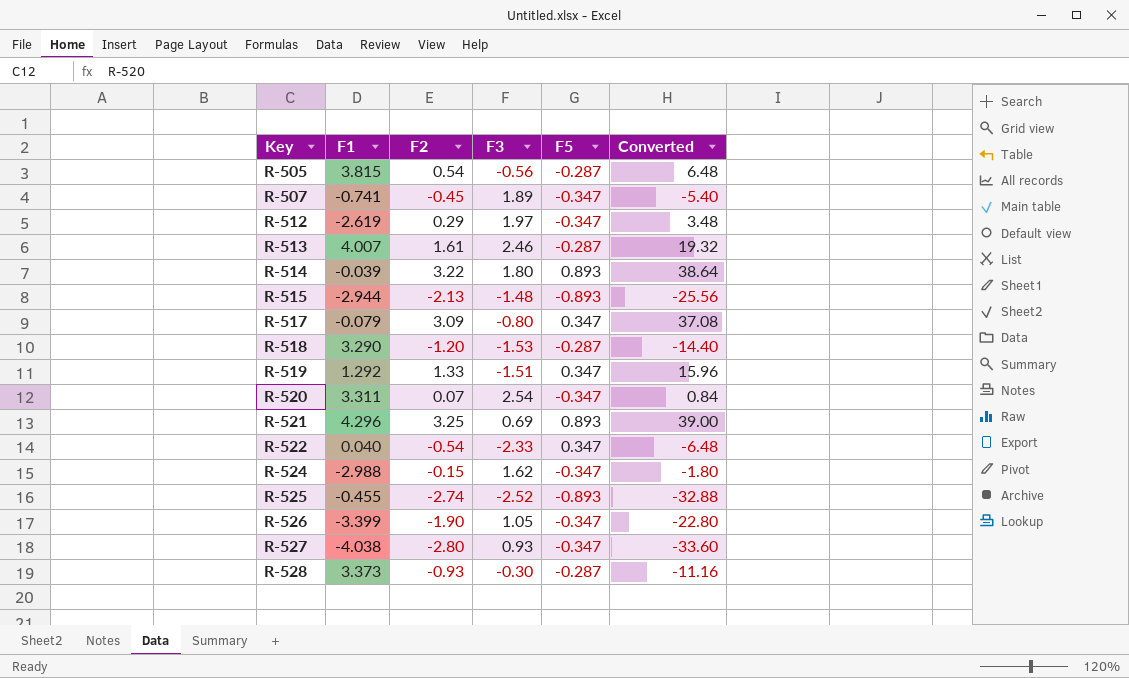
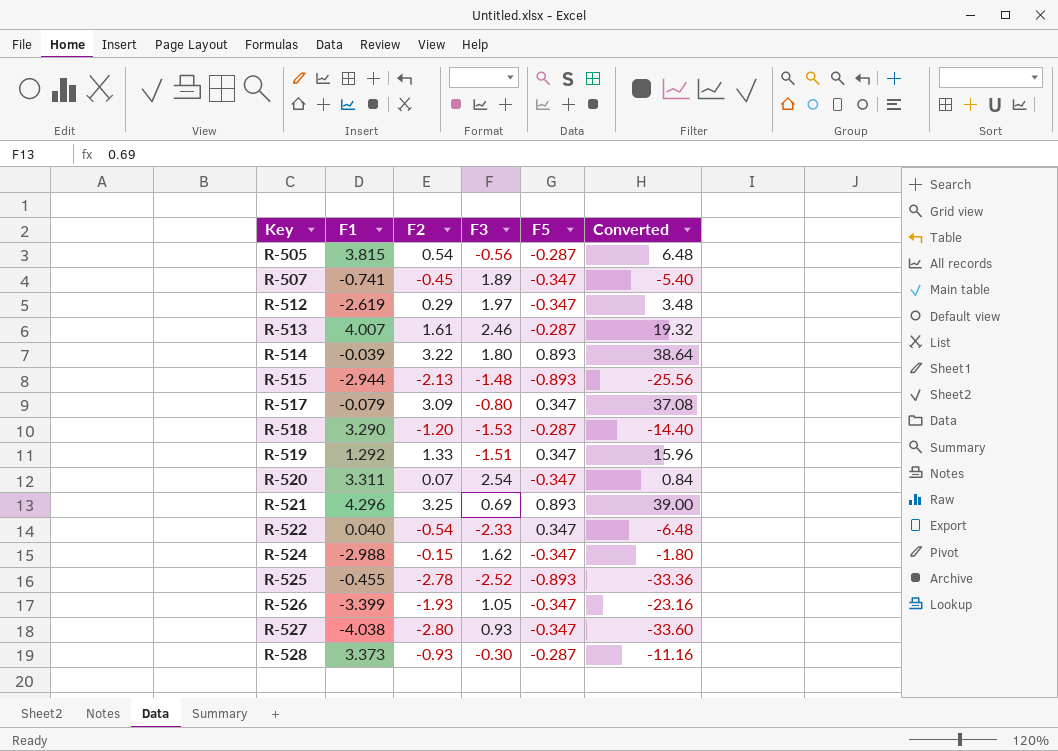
R-525 | F2: -2.74 -> -2.78
R-525 | Converted: -32.88 -> -33.36
R-526 | F2: -1.90 -> -1.93
R-526 | Converted: -22.80 -> -23.16

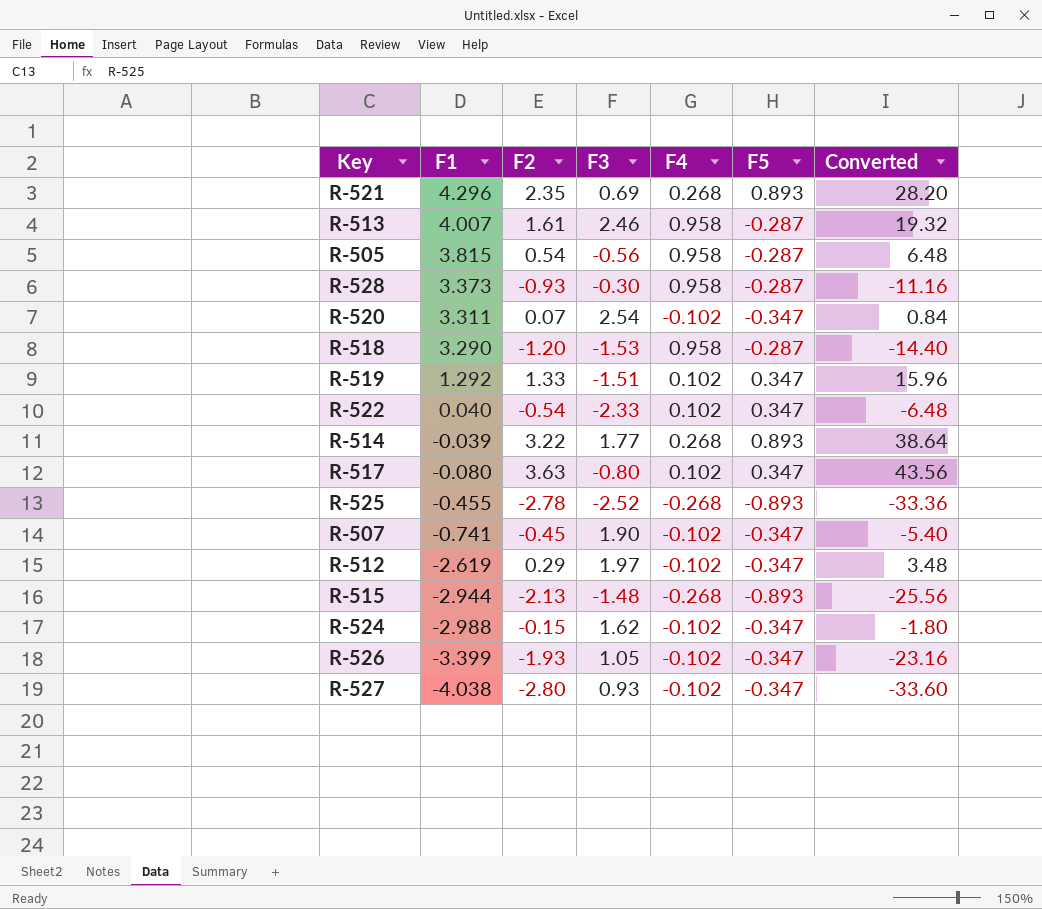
row order: Key ascending -> F1 descending
column F4 | position: none -> 5
R-521 | F2: 3.25 -> 2.35
R-521 | Converted: 39.00 -> 28.20
R-514 | F3: 1.80 -> 1.77
R-517 | F1: -0.079 -> -0.080
R-517 | F2: 3.09 -> 3.63
R-517 | Converted: 37.08 -> 43.56
R-507 | F3: 1.89 -> 1.90

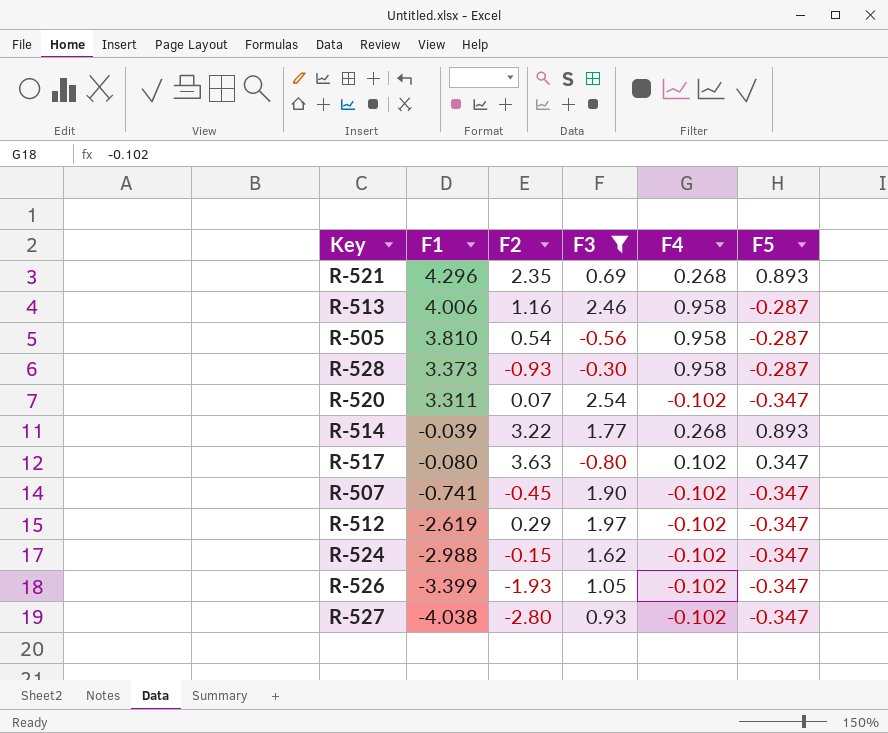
filter: none -> F3 >= -0.80
column Converted | formula: [F2] * 12 -> none
R-513 | F1: 4.007 -> 4.006
R-513 | F2: 1.61 -> 1.16
R-505 | F1: 3.815 -> 3.810

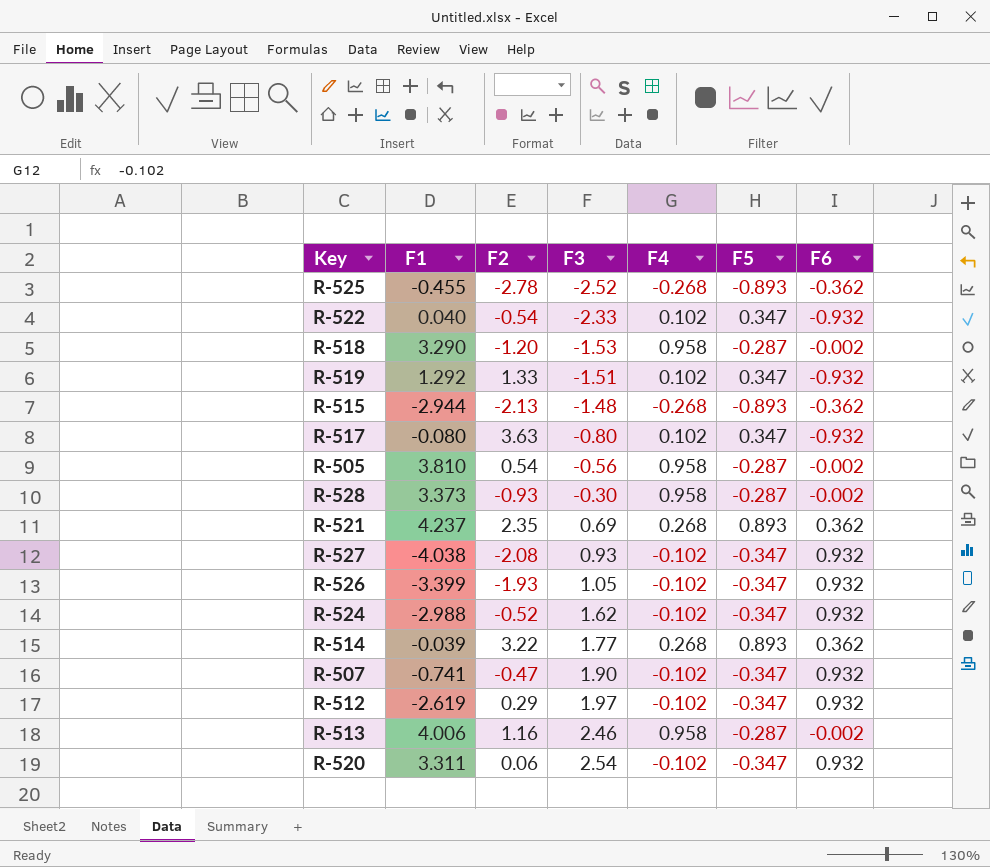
filter: F3 >= -0.80 -> none
row order: F1 descending -> F3 ascending
column F6 | position: none -> 7
R-521 | F1: 4.296 -> 4.237
R-527 | F2: -2.80 -> -2.08
R-524 | F2: -0.15 -> -0.52
R-507 | F2: -0.45 -> -0.47
R-520 | F2: 0.07 -> 0.06

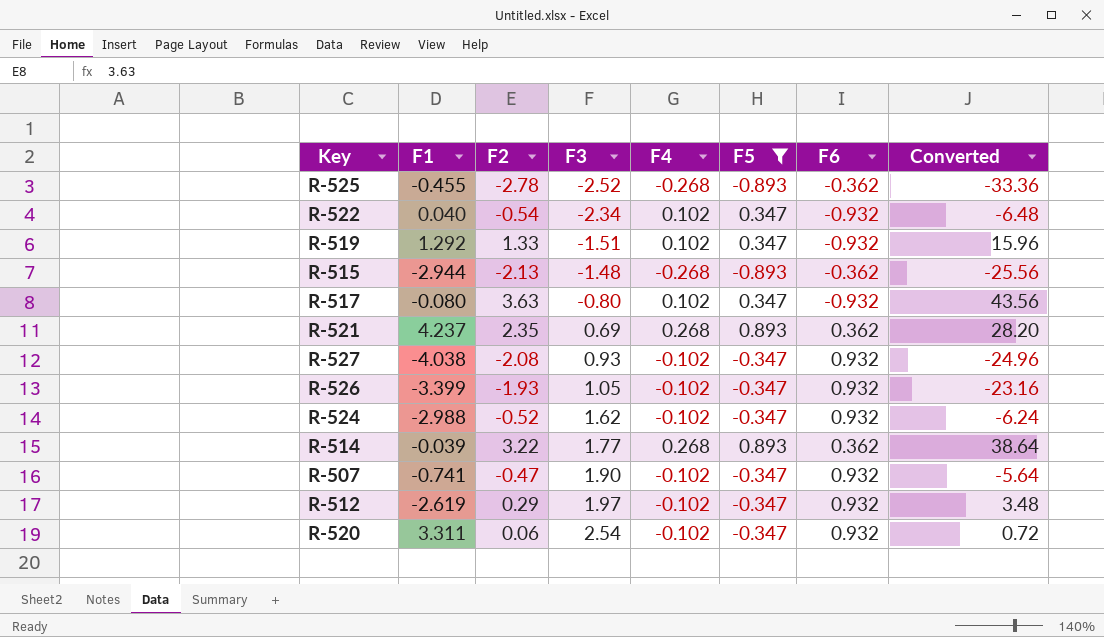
filter: none -> F5 != -0.287
column Converted | formula: none -> [F2] * 12
R-522 | F3: -2.33 -> -2.34

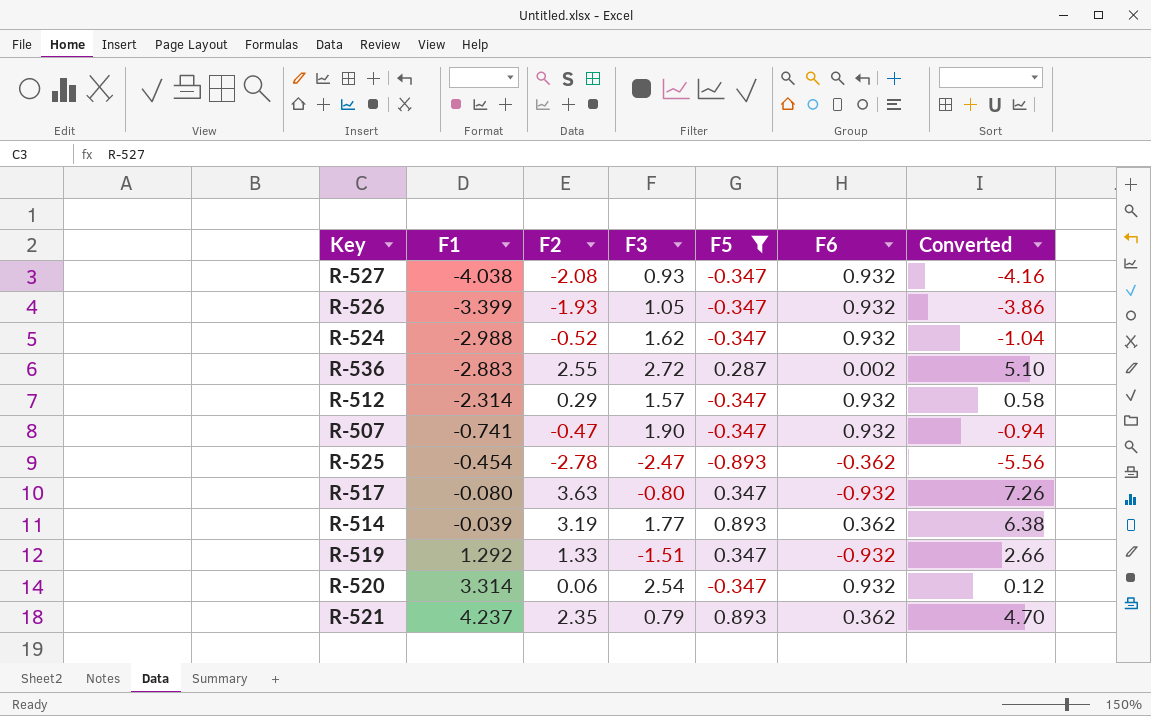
row order: F3 ascending -> F1 ascending
column F4 | position: 5 -> none
column Converted | formula: [F2] * 12 -> [F2] * 2
row R-522: 0.040 | -0.54 | -2.34 | 0.102 | 0.347 | -0.932 | -6.48 -> none
row R-515: -2.944 | -2.13 | -1.48 | -0.268 | -0.893 | -0.362 | -25.56 -> none
row R-536: none -> -2.883 | 2.55 | 2.72 | 0.287 | 0.002 | 5.10
R-512 | F1: -2.619 -> -2.314
R-512 | F3: 1.97 -> 1.57
R-525 | F1: -0.455 -> -0.454
R-525 | F3: -2.52 -> -2.47
R-514 | F2: 3.22 -> 3.19
R-520 | F1: 3.311 -> 3.314
R-521 | F3: 0.69 -> 0.79

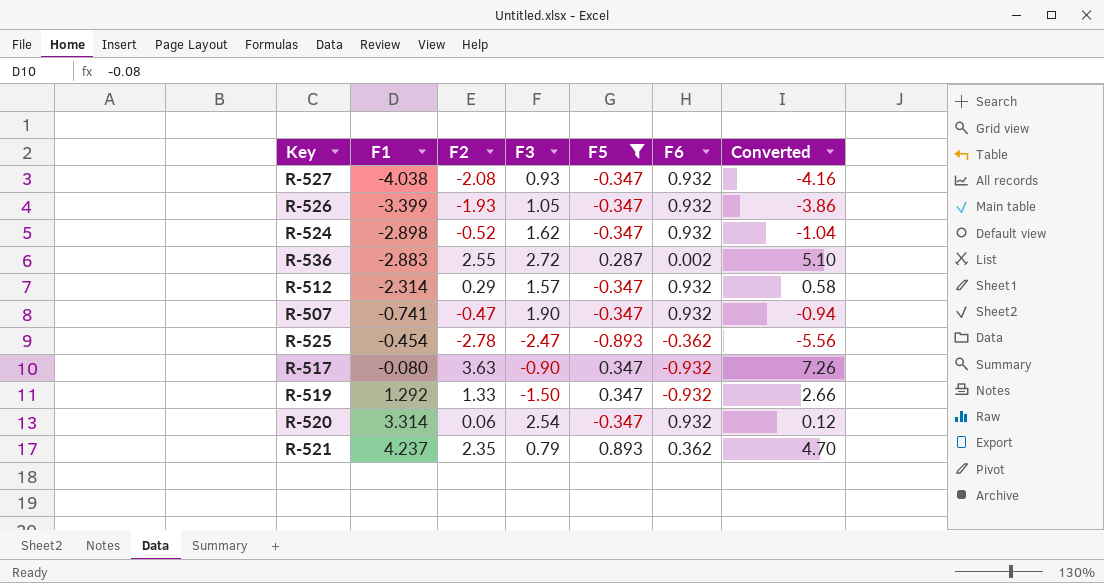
row R-514: -0.039 | 3.19 | 1.77 | 0.893 | 0.362 | 6.38 -> none
R-524 | F1: -2.988 -> -2.898
R-517 | F3: -0.80 -> -0.90
R-519 | F3: -1.51 -> -1.50

